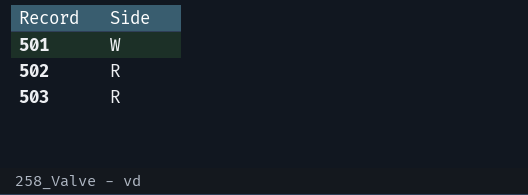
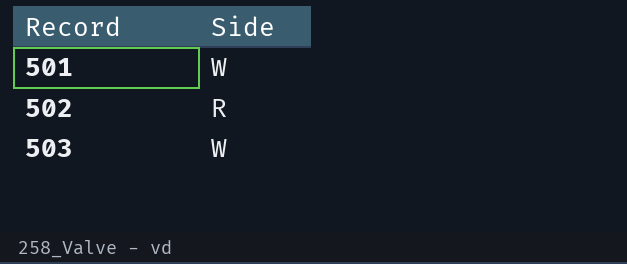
503 | Side: R -> W

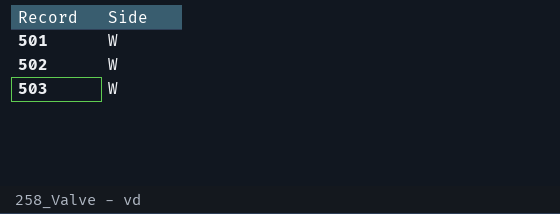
502 | Side: R -> W

